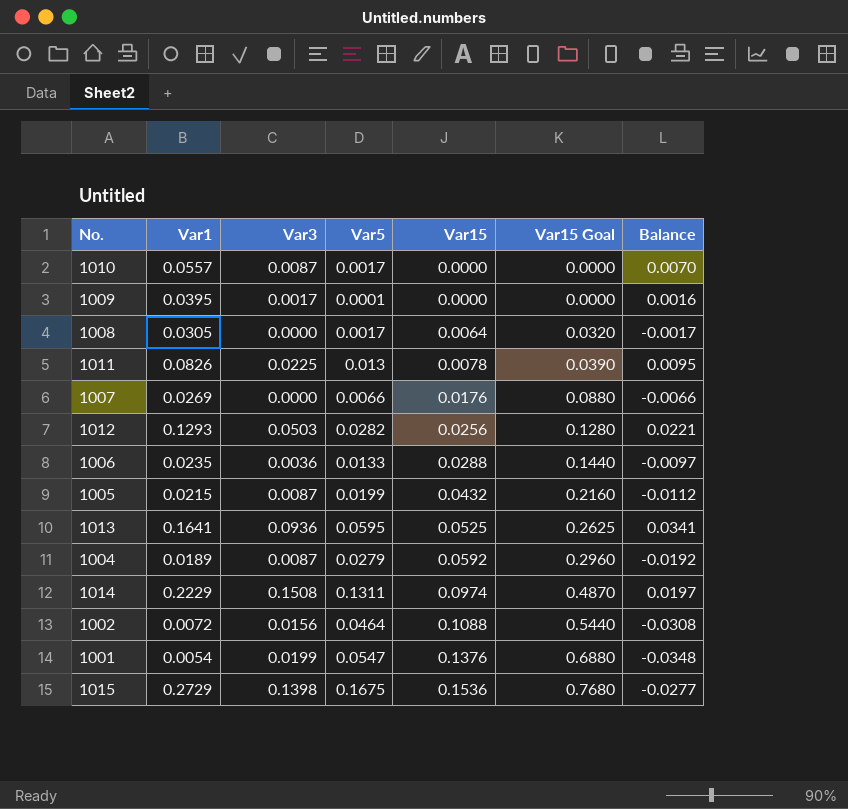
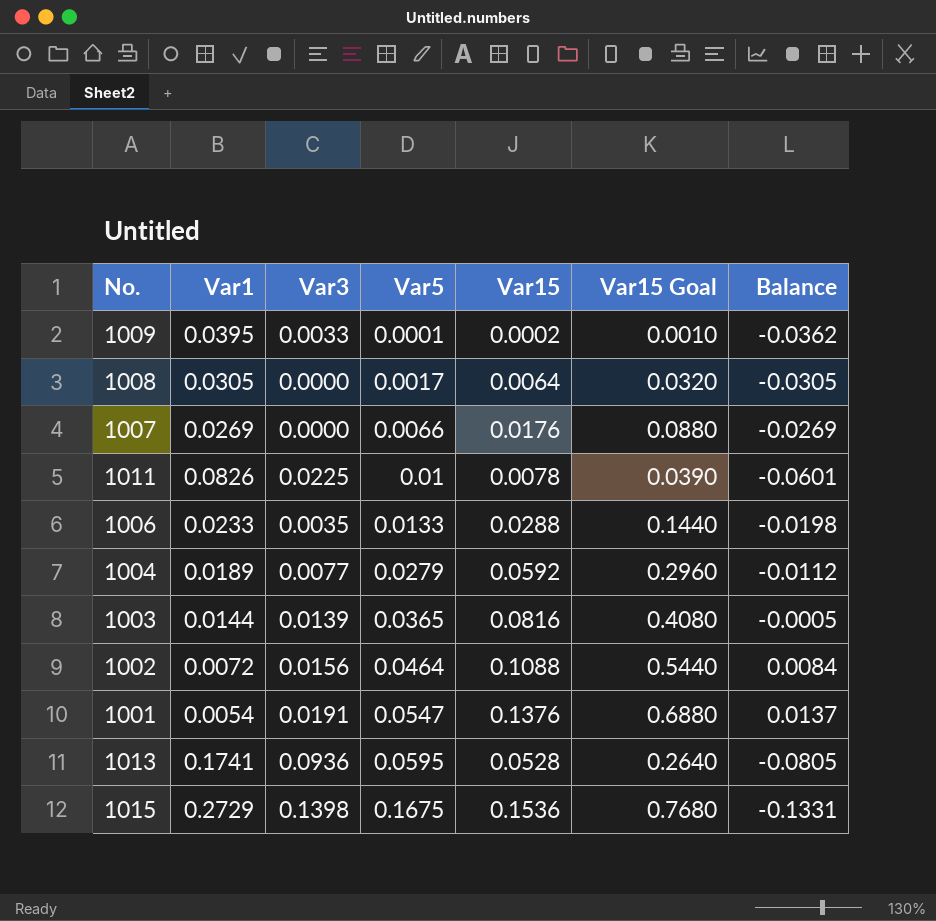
row order: Var15 ascending -> Var5 ascending
column Balance | formula: [Var3] - [Var5] -> [Var3] - [Var1]
row 1010: 0.0557 | 0.0087 | 0.0017 | 0.0000 | 0.0000 | 0.0070 -> none
row 1012: 0.1293 | 0.0503 | 0.0282 | 0.0256 | 0.1280 | 0.0221 -> none
row 1005: 0.0215 | 0.0087 | 0.0199 | 0.0432 | 0.2160 | -0.0112 -> none
row 1014: 0.2229 | 0.1508 | 0.1311 | 0.0974 | 0.4870 | 0.0197 -> none
1009 | Var3: 0.0017 -> 0.0033
1009 | Var15: 0.0000 -> 0.0002
1009 | Var15 Goal: 0.0000 -> 0.0010
1011 | Var5: 0.013 -> 0.01
1006 | Var1: 0.0235 -> 0.0233
1006 | Var3: 0.0036 -> 0.0035
1004 | Var3: 0.0087 -> 0.0077
row 1003: none -> 0.0144 | 0.0139 | 0.0365 | 0.0816 | 0.4080 | -0.0005
1001 | Var3: 0.0199 -> 0.0191
1013 | Var1: 0.1641 -> 0.1741
1013 | Var15: 0.0525 -> 0.0528
1013 | Var15 Goal: 0.2625 -> 0.2640

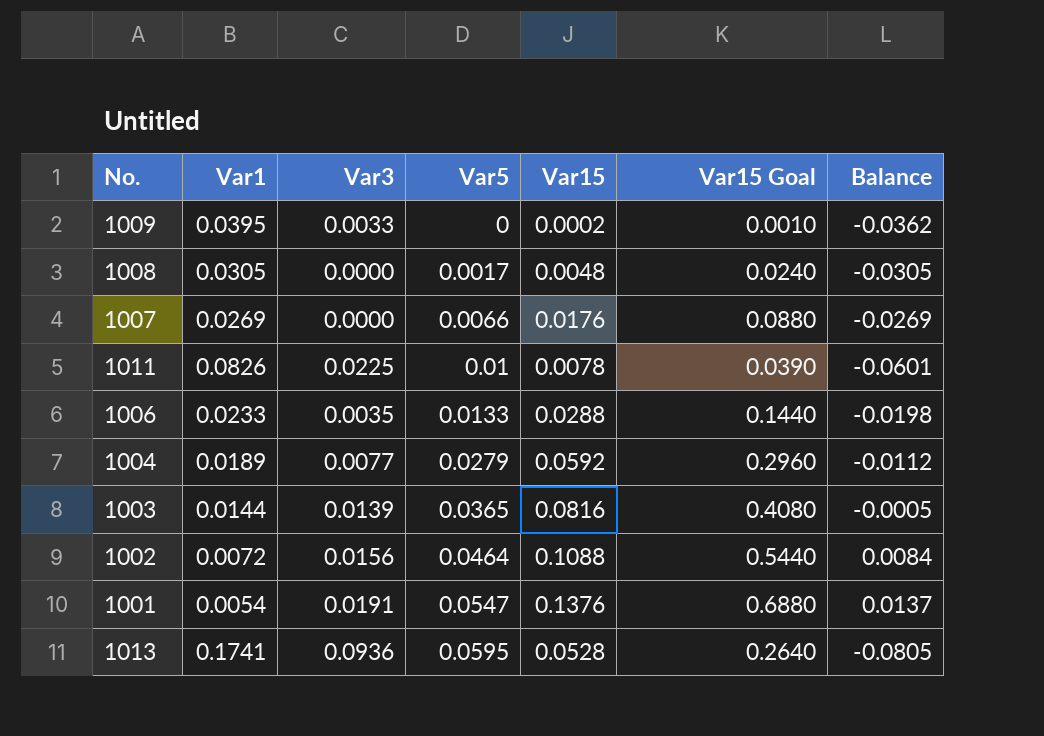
row 1015: 0.2729 | 0.1398 | 0.1675 | 0.1536 | 0.7680 | -0.1331 -> none
1009 | Var5: 0.0001 -> 0
1008 | Var15: 0.0064 -> 0.0048
1008 | Var15 Goal: 0.0320 -> 0.0240

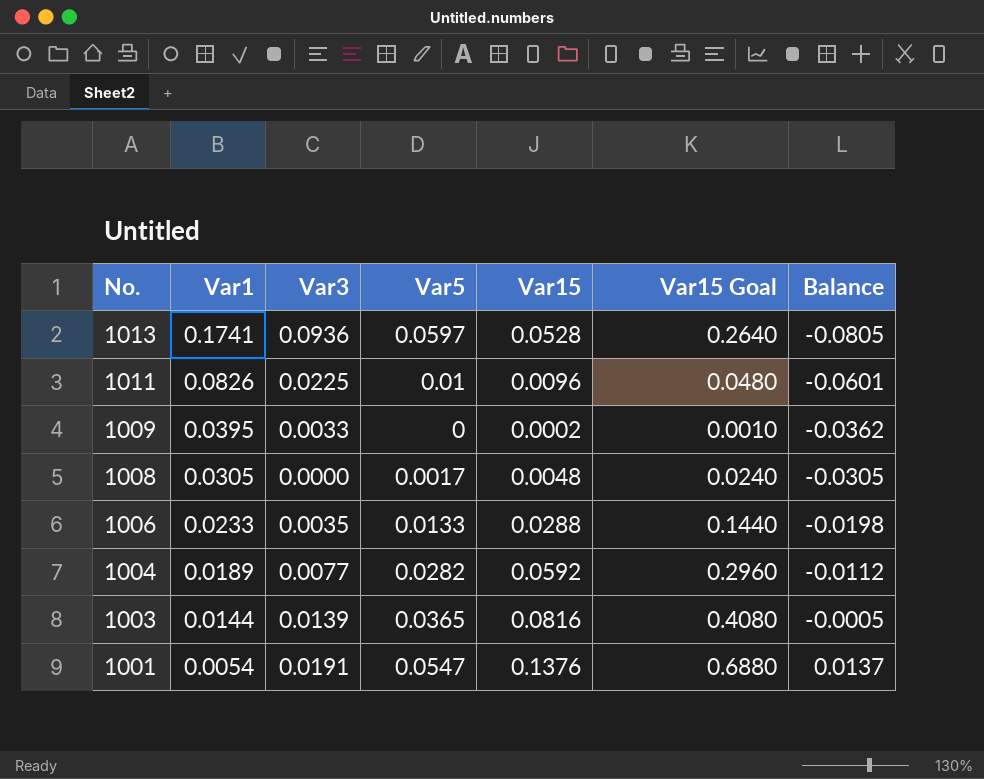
row order: Var5 ascending -> No. descending
row 1007: 0.0269 | 0.0000 | 0.0066 | 0.0176 | 0.0880 | -0.0269 -> none
row 1002: 0.0072 | 0.0156 | 0.0464 | 0.1088 | 0.5440 | 0.0084 -> none
1013 | Var5: 0.0595 -> 0.0597
1011 | Var15: 0.0078 -> 0.0096
1011 | Var15 Goal: 0.0390 -> 0.0480
1004 | Var5: 0.0279 -> 0.0282

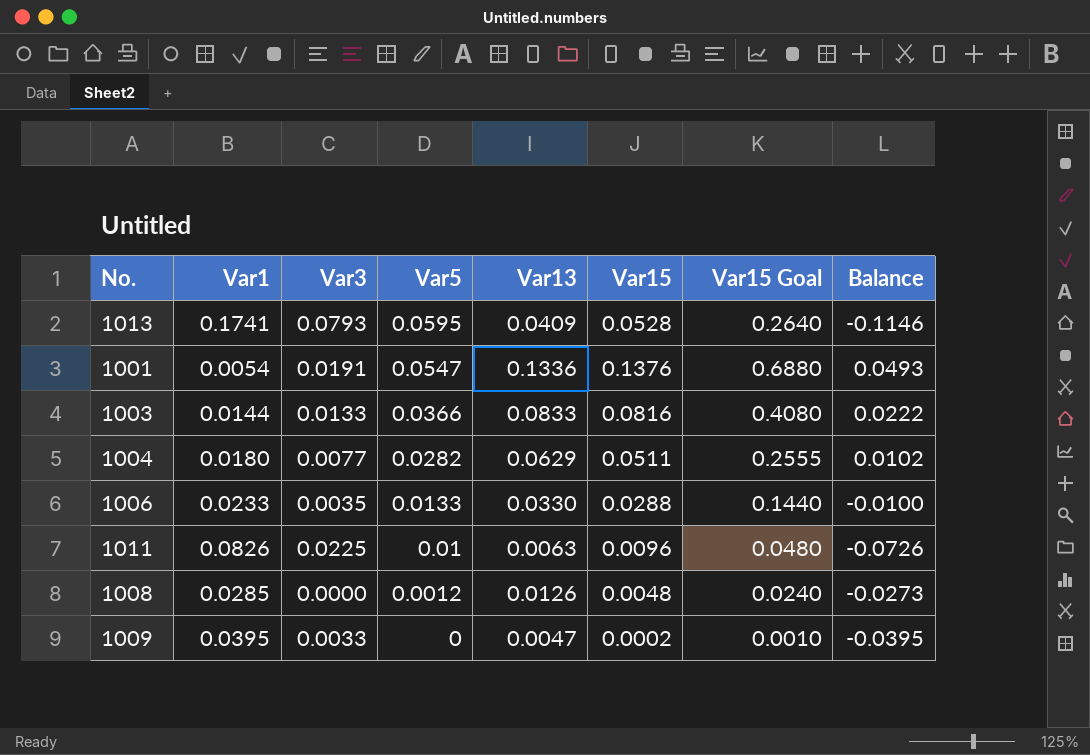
row order: No. descending -> Var5 descending
column Var13 | position: none -> 5
column Balance | formula: [Var3] - [Var1] -> [Var5] - [Var1]
1013 | Var3: 0.0936 -> 0.0793
1013 | Var5: 0.0597 -> 0.0595
1003 | Var3: 0.0139 -> 0.0133
1003 | Var5: 0.0365 -> 0.0366
1004 | Var1: 0.0189 -> 0.0180
1004 | Var15: 0.0592 -> 0.0511
1004 | Var15 Goal: 0.2960 -> 0.2555
1008 | Var1: 0.0305 -> 0.0285
1008 | Var5: 0.0017 -> 0.0012

